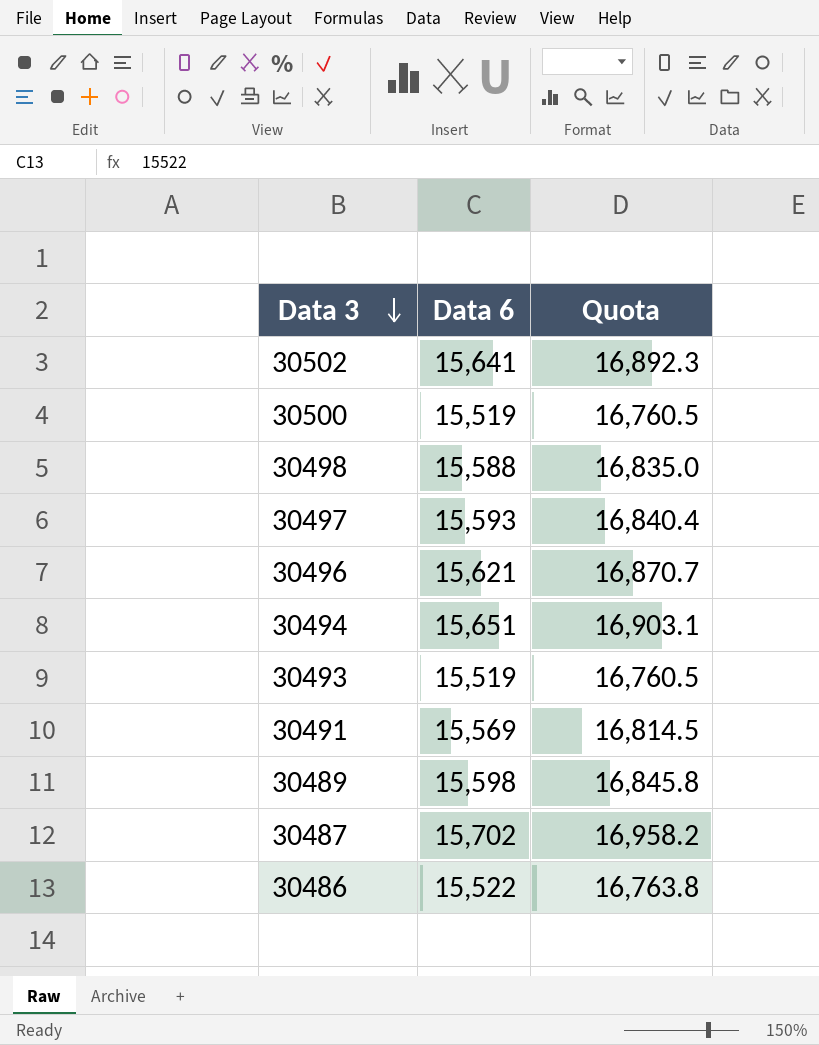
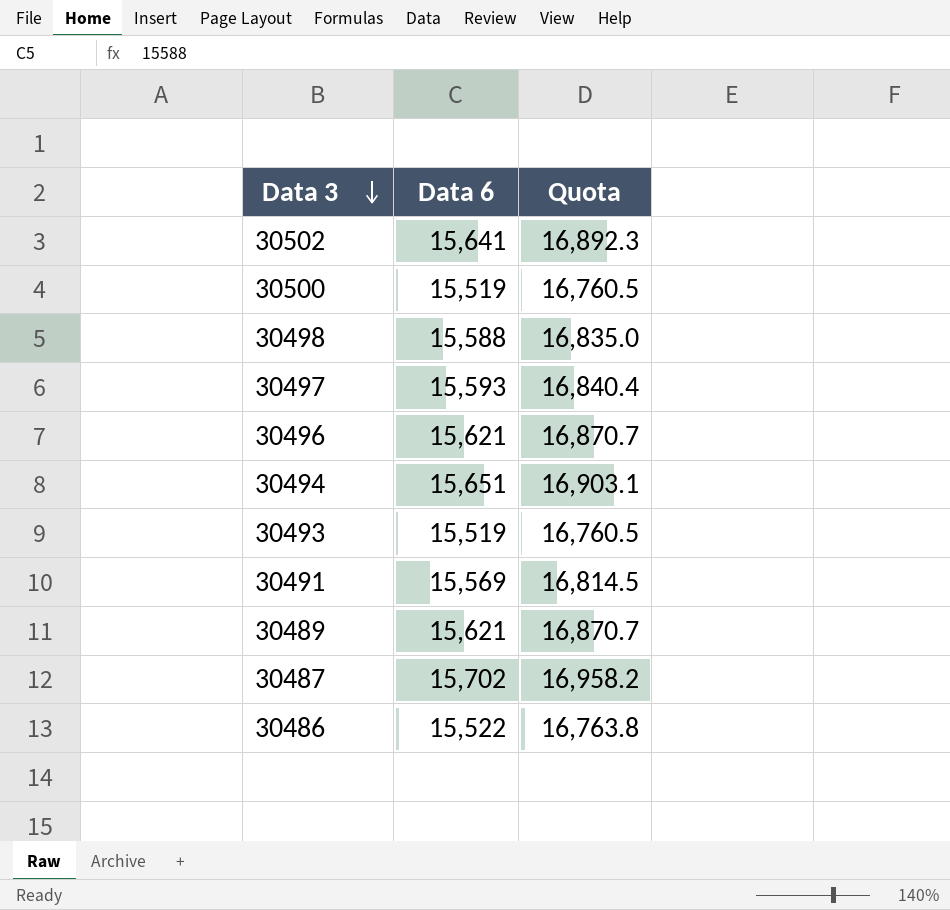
30489 | Data 6: 15,598 -> 15,621
30489 | Quota: 16,845.8 -> 16,870.7

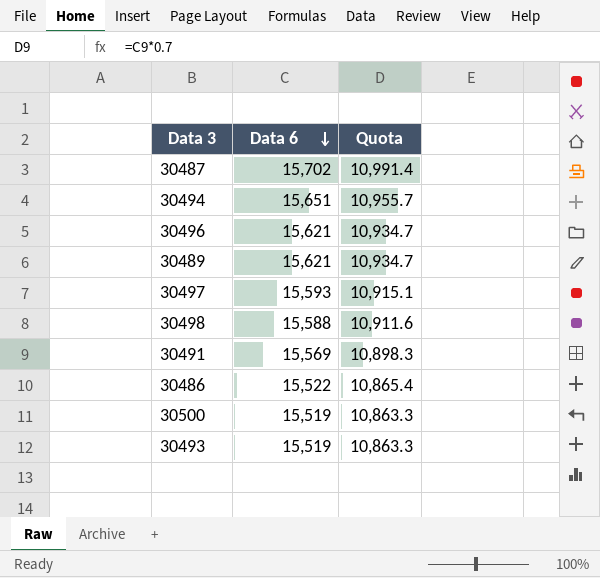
row order: Data 3 descending -> Data 6 descending
column Quota | formula: [Data 6] * 1.08 -> [Data 6] * 0.7
row 30502: 15,641 | 16,892.3 -> none

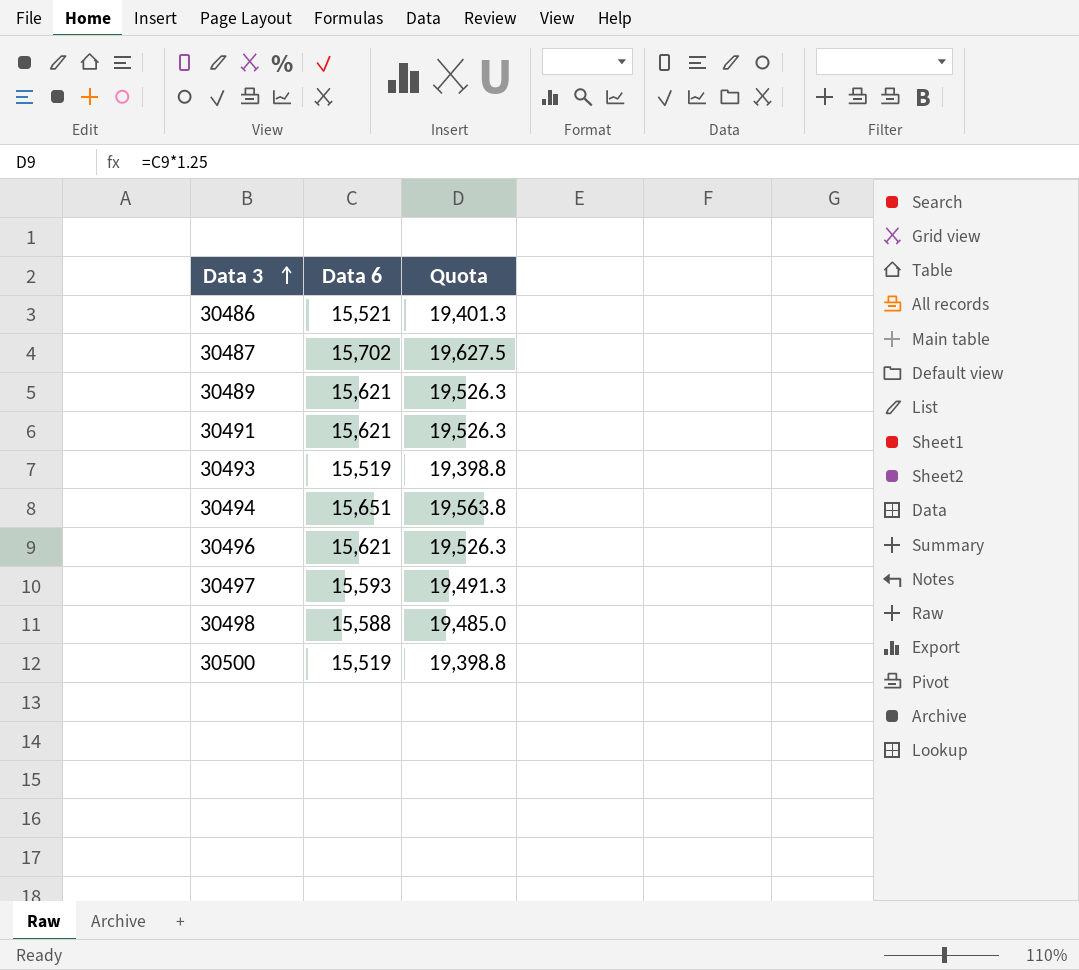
row order: Data 6 descending -> Data 3 ascending
column Quota | formula: [Data 6] * 0.7 -> [Data 6] * 1.25
30486 | Data 6: 15,522 -> 15,521
30491 | Data 6: 15,569 -> 15,621

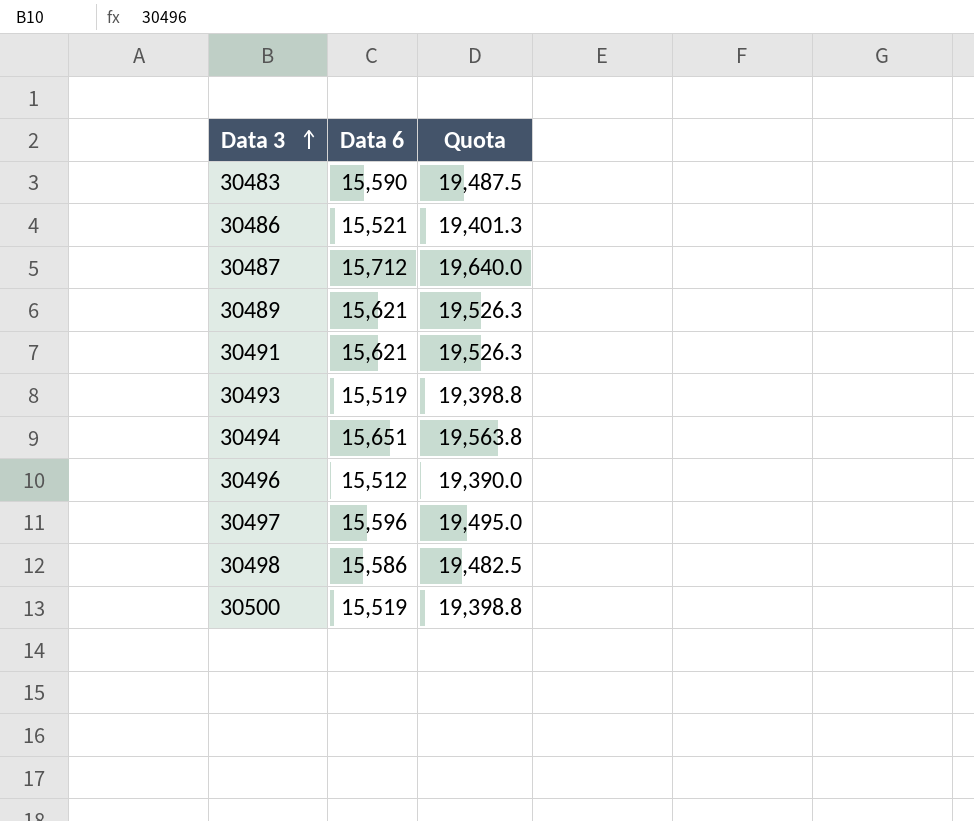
row 30483: none -> 15,590 | 19,487.5
30487 | Data 6: 15,702 -> 15,712
30487 | Quota: 19,627.5 -> 19,640.0
30496 | Data 6: 15,621 -> 15,512
30496 | Quota: 19,526.3 -> 19,390.0
30497 | Data 6: 15,593 -> 15,596
30497 | Quota: 19,491.3 -> 19,495.0
30498 | Data 6: 15,588 -> 15,586
30498 | Quota: 19,485.0 -> 19,482.5

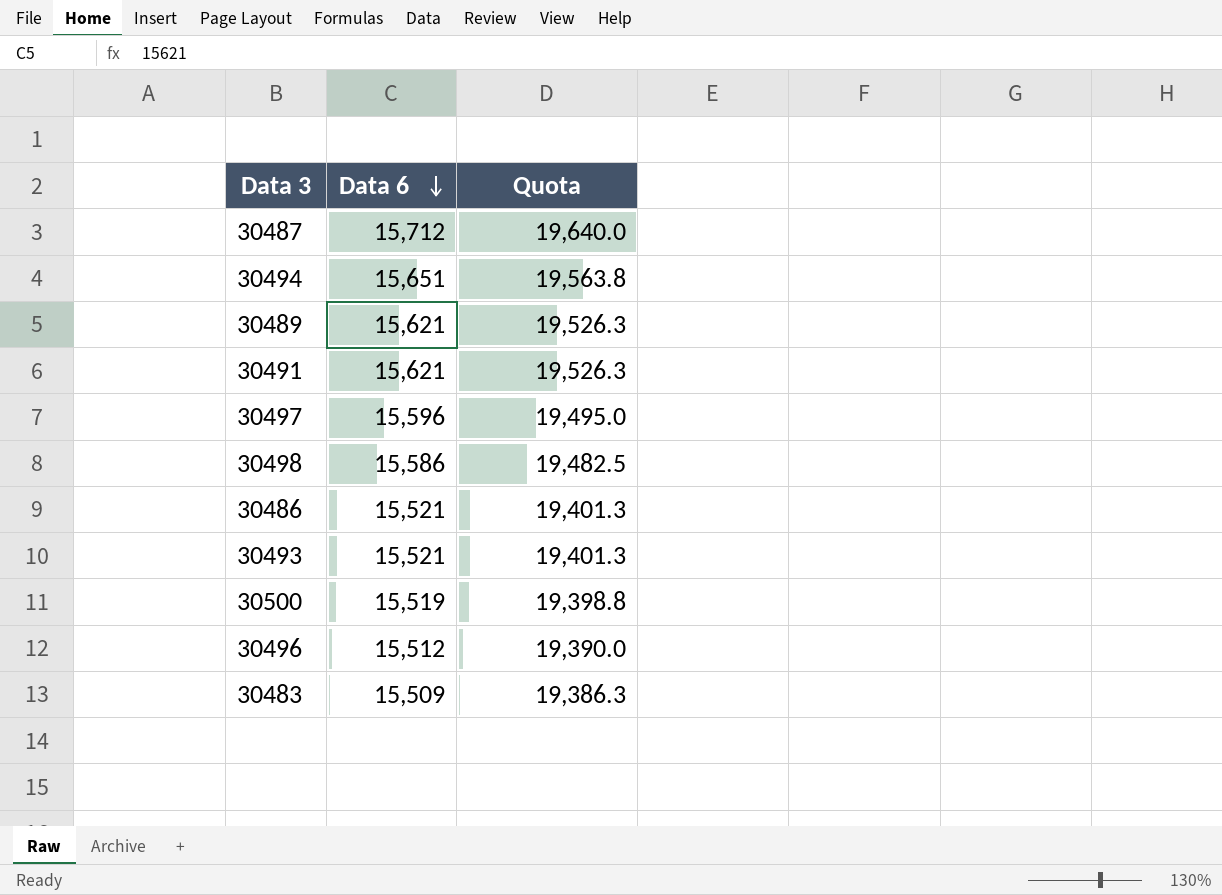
row order: Data 3 ascending -> Data 6 descending
30493 | Data 6: 15,519 -> 15,521
30493 | Quota: 19,398.8 -> 19,401.3
30483 | Data 6: 15,590 -> 15,509
30483 | Quota: 19,487.5 -> 19,386.3

